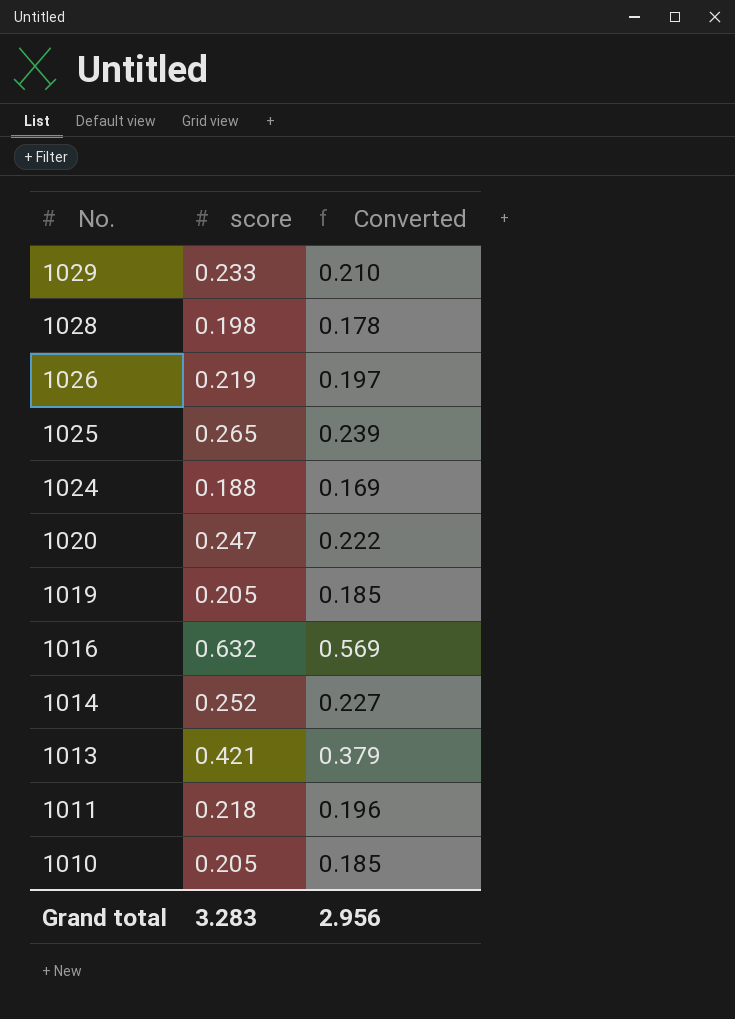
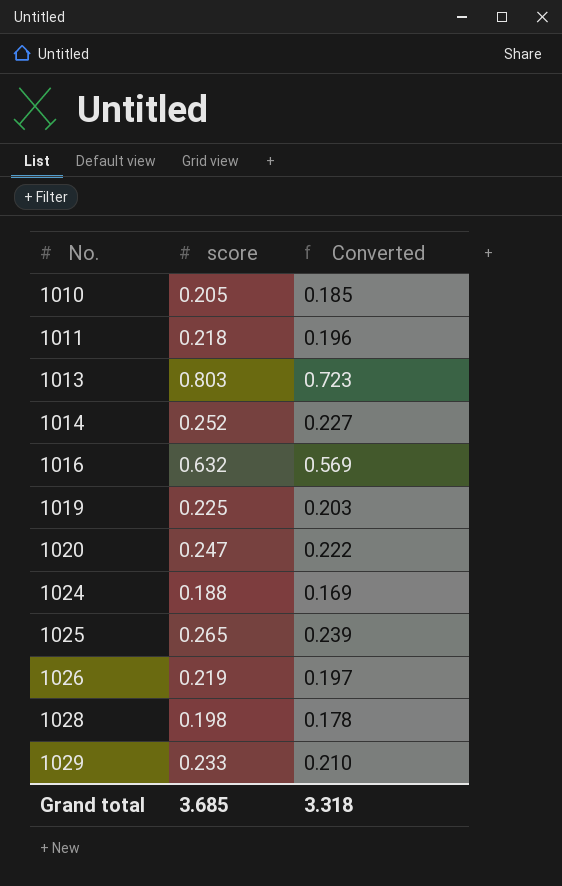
row order: No. descending -> No. ascending
1013 | score: 0.421 -> 0.803
1013 | Converted: 0.379 -> 0.723
1019 | score: 0.205 -> 0.225
1019 | Converted: 0.185 -> 0.203
Grand total | score: 3.283 -> 3.685
Grand total | Converted: 2.956 -> 3.318

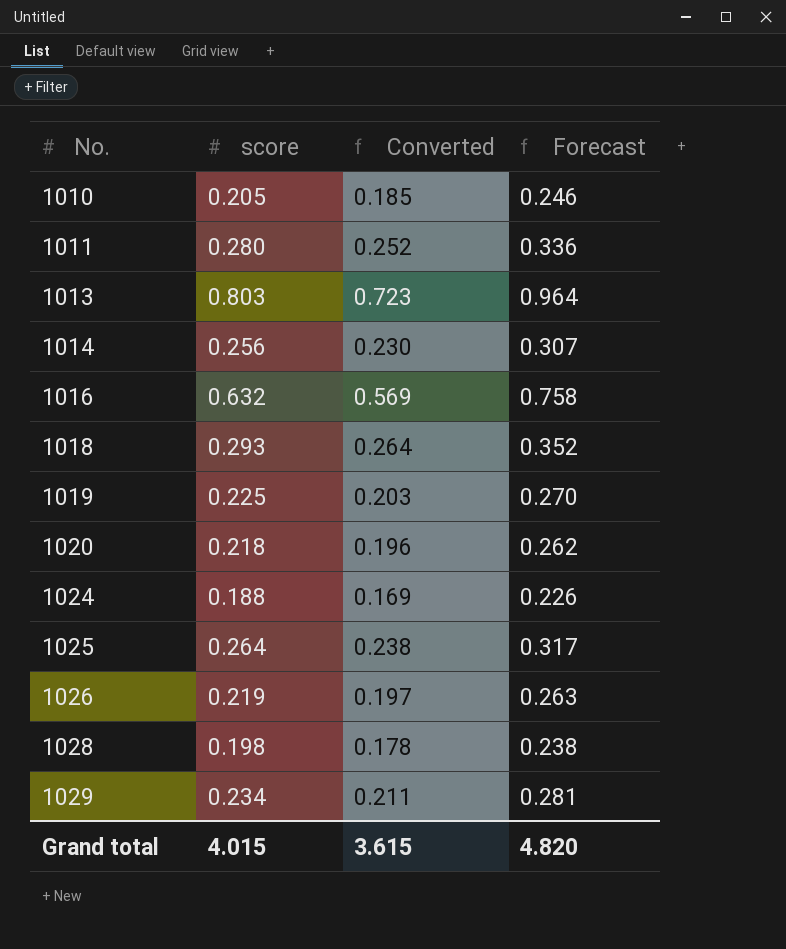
column Forecast | formula: none -> [score] * 1.2
1011 | score: 0.218 -> 0.280
1011 | Converted: 0.196 -> 0.252
1014 | score: 0.252 -> 0.256
1014 | Converted: 0.227 -> 0.230
row 1018: none -> 0.293 | 0.264 | 0.352
1020 | score: 0.247 -> 0.218
1020 | Converted: 0.222 -> 0.196
1025 | score: 0.265 -> 0.264
1025 | Converted: 0.239 -> 0.238
1029 | score: 0.233 -> 0.234
1029 | Converted: 0.210 -> 0.211
Grand total | score: 3.685 -> 4.015
Grand total | Converted: 3.318 -> 3.615

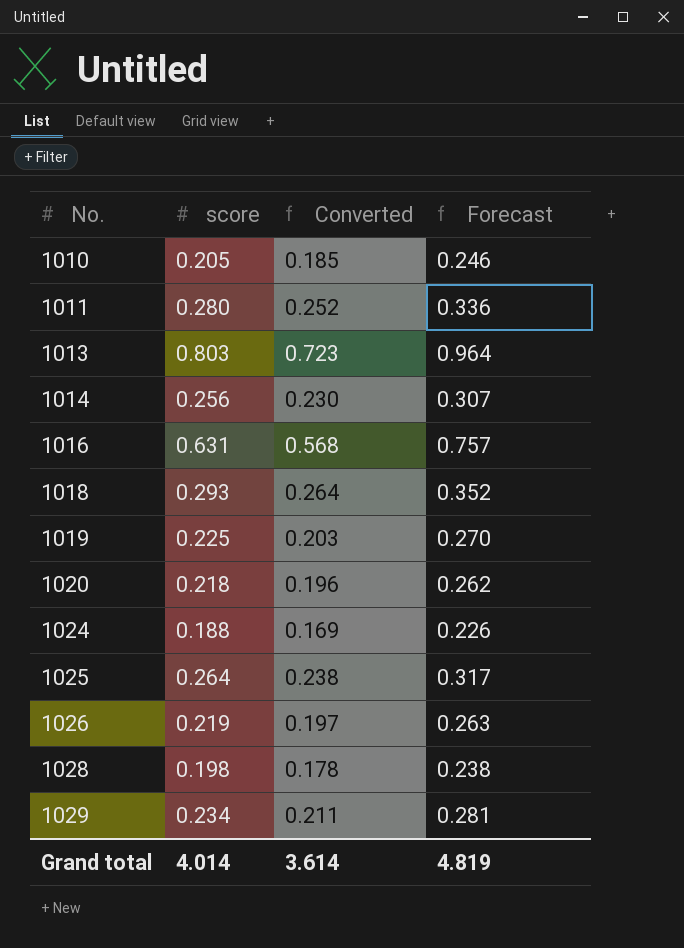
1016 | score: 0.632 -> 0.631
1016 | Converted: 0.569 -> 0.568
1016 | Forecast: 0.758 -> 0.757
Grand total | score: 4.015 -> 4.014
Grand total | Converted: 3.615 -> 3.614
Grand total | Forecast: 4.820 -> 4.819

